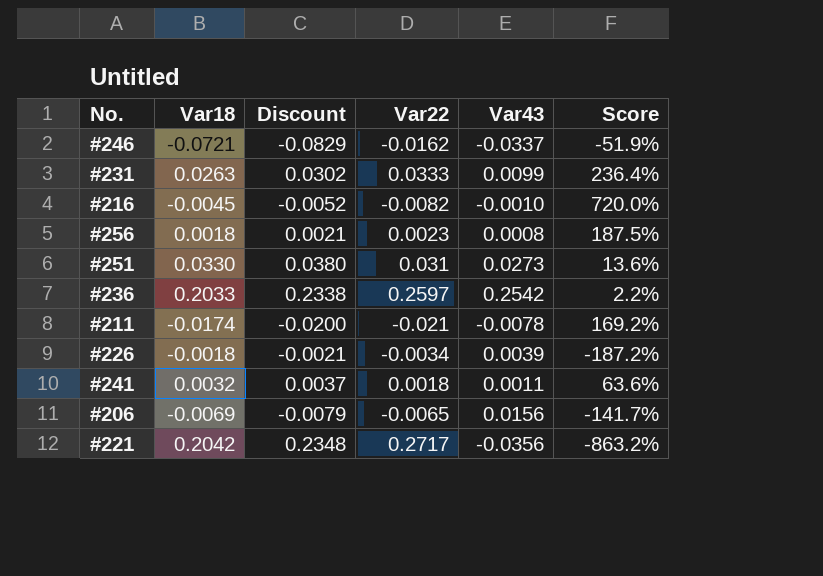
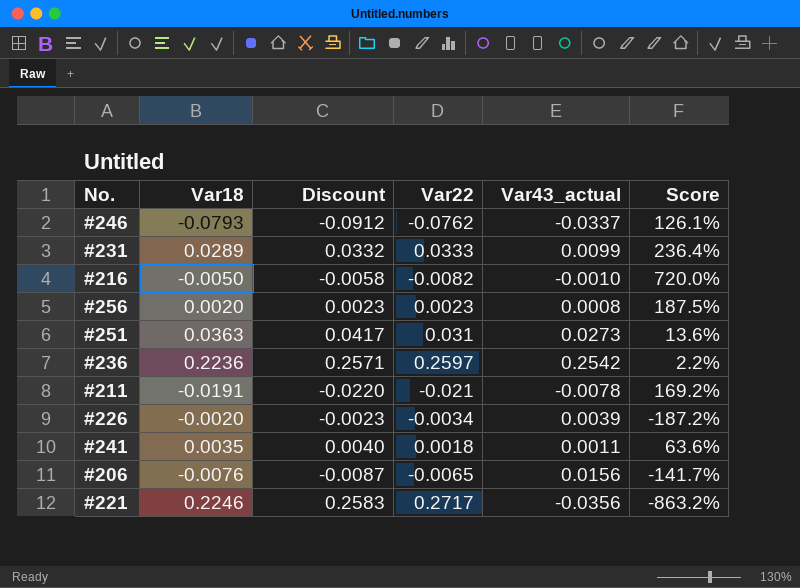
column name: Var43 -> Var43_actual
#246 | Var18: -0.0721 -> -0.0793
#246 | Discount: -0.0829 -> -0.0912
#246 | Var22: -0.0162 -> -0.0762
#246 | Score: -51.9% -> 126.1%
#231 | Var18: 0.0263 -> 0.0289
#231 | Discount: 0.0302 -> 0.0332
#216 | Var18: -0.0045 -> -0.0050
#216 | Discount: -0.0052 -> -0.0058
#256 | Var18: 0.0018 -> 0.0020
#256 | Discount: 0.0021 -> 0.0023
#251 | Var18: 0.0330 -> 0.0363
#251 | Discount: 0.0380 -> 0.0417
#236 | Var18: 0.2033 -> 0.2236
#236 | Discount: 0.2338 -> 0.2571
#211 | Var18: -0.0174 -> -0.0191
#211 | Discount: -0.0200 -> -0.0220
#226 | Var18: -0.0018 -> -0.0020
#226 | Discount: -0.0021 -> -0.0023
#241 | Var18: 0.0032 -> 0.0035
#241 | Discount: 0.0037 -> 0.0040
#206 | Var18: -0.0069 -> -0.0076
#206 | Discount: -0.0079 -> -0.0087
#221 | Var18: 0.2042 -> 0.2246
#221 | Discount: 0.2348 -> 0.2583

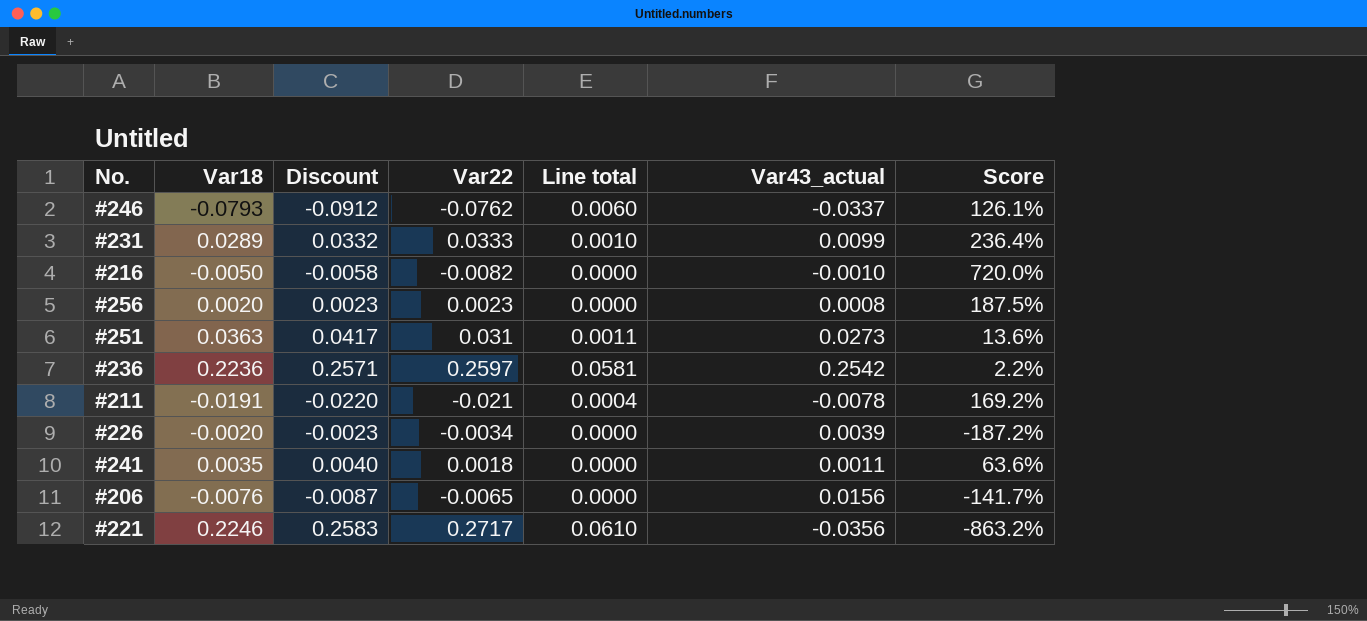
column Line total | formula: none -> [Var18] * [Var22]

